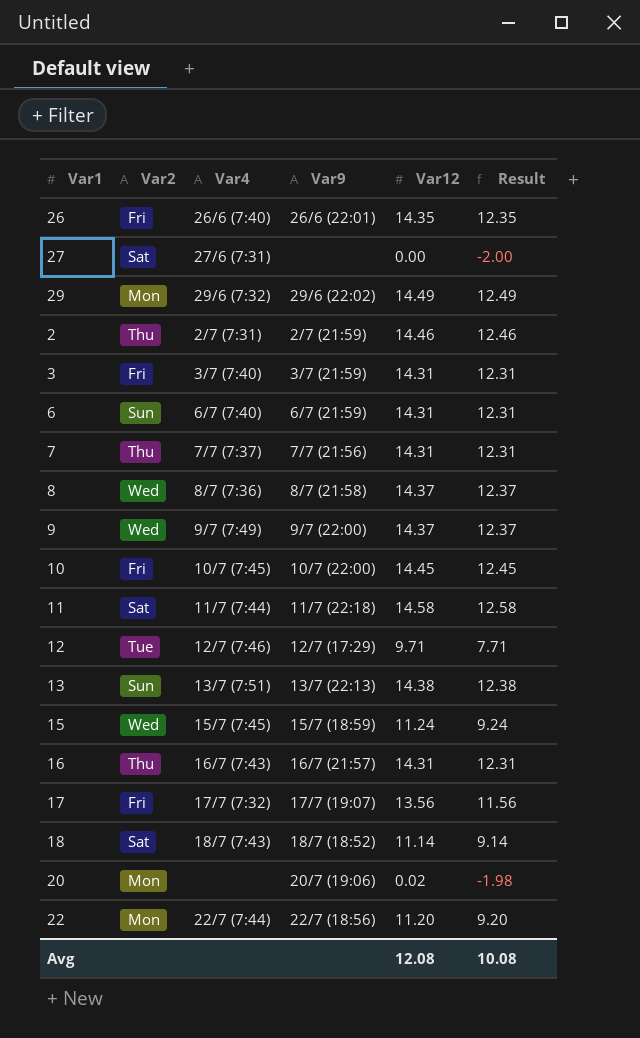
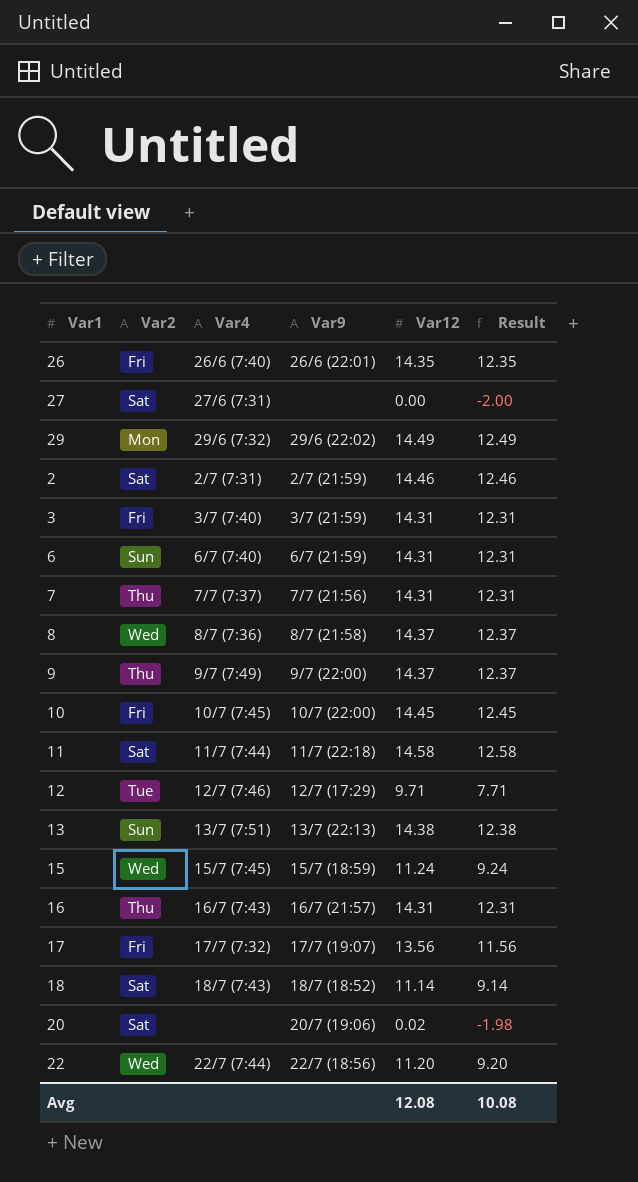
2 | Var2: Thu -> Sat
9 | Var2: Wed -> Thu
20 | Var2: Mon -> Sat
22 | Var2: Mon -> Wed

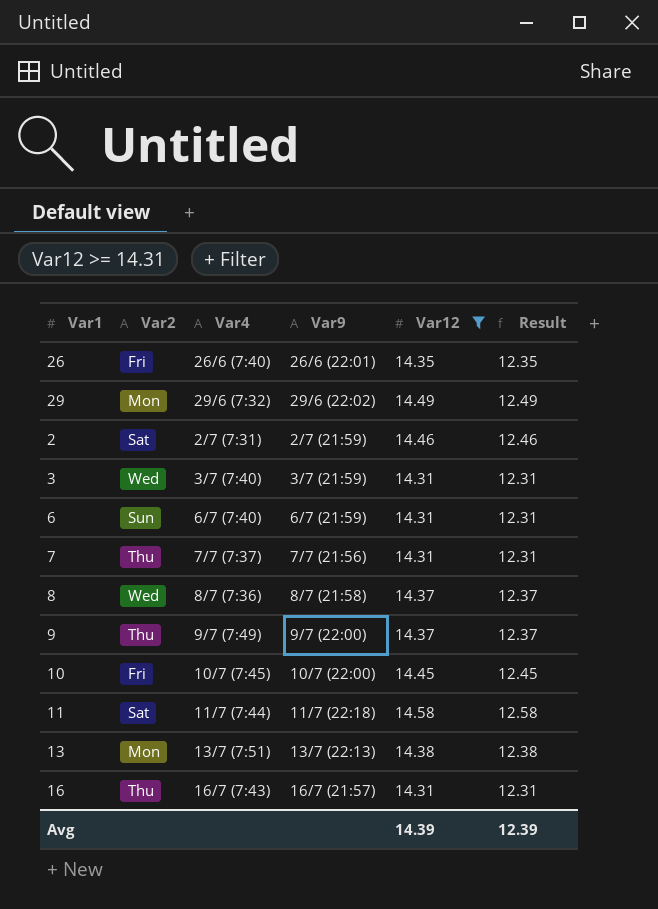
filter: none -> Var12 >= 14.31
3 | Var2: Fri -> Wed
13 | Var2: Sun -> Mon
Avg | Var12: 12.08 -> 14.39
Avg | Result: 10.08 -> 12.39

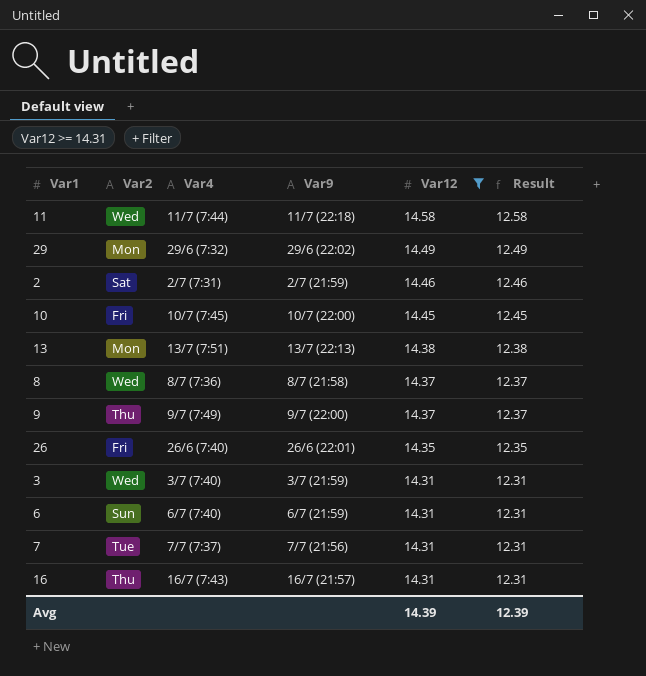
row order: none -> Var12 descending
11 | Var2: Sat -> Wed
7 | Var2: Thu -> Tue

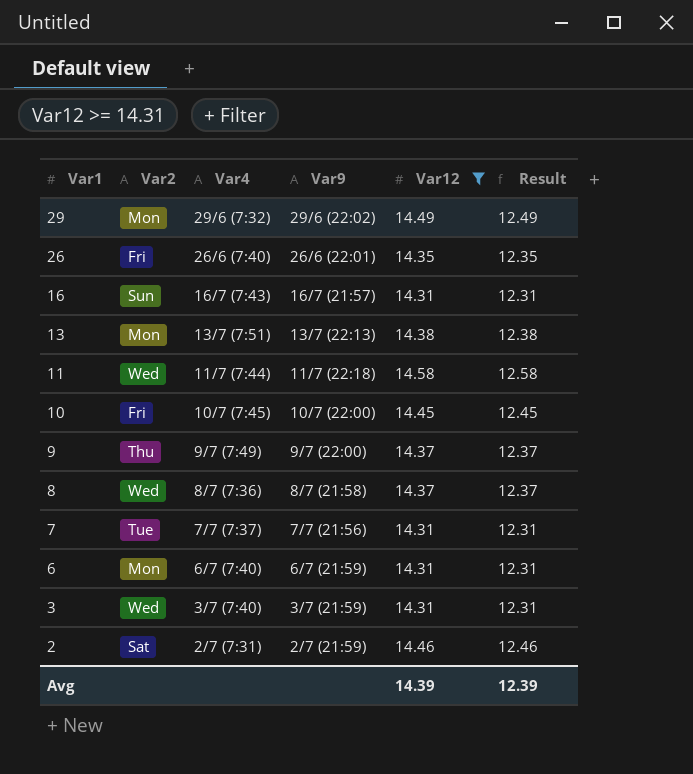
row order: Var12 descending -> Var1 descending
16 | Var2: Thu -> Sun
6 | Var2: Sun -> Mon

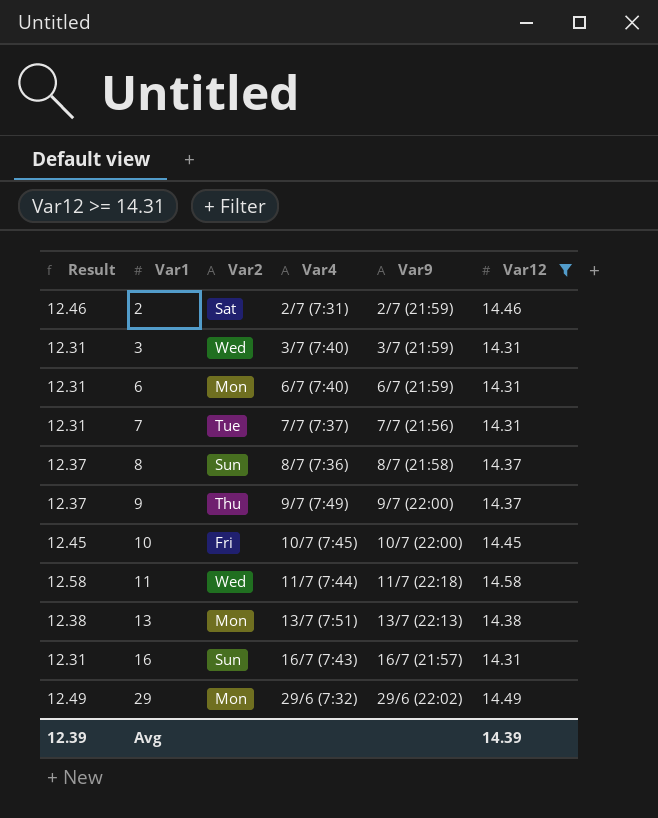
row order: Var1 descending -> Var1 ascending
column Result | position: 6 -> 1
row 26: Fri | 26/6 (7:40) | 26/6 (22:01) | 14.35 | 12.35 -> none
8 | Var2: Wed -> Sun

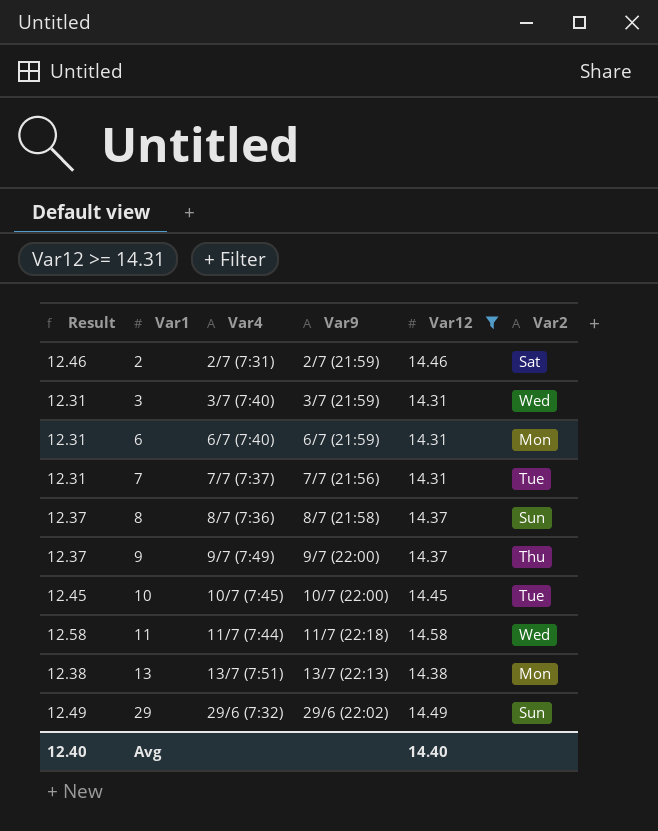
column Var2 | position: 3 -> 6
row 16: 12.31 | Sun | 16/7 (7:43) | 16/7 (21:57) | 14.31 -> none
10 | Var2: Fri -> Tue
29 | Var2: Mon -> Sun
Avg | Result: 12.39 -> 12.40
Avg | Var12: 14.39 -> 14.40

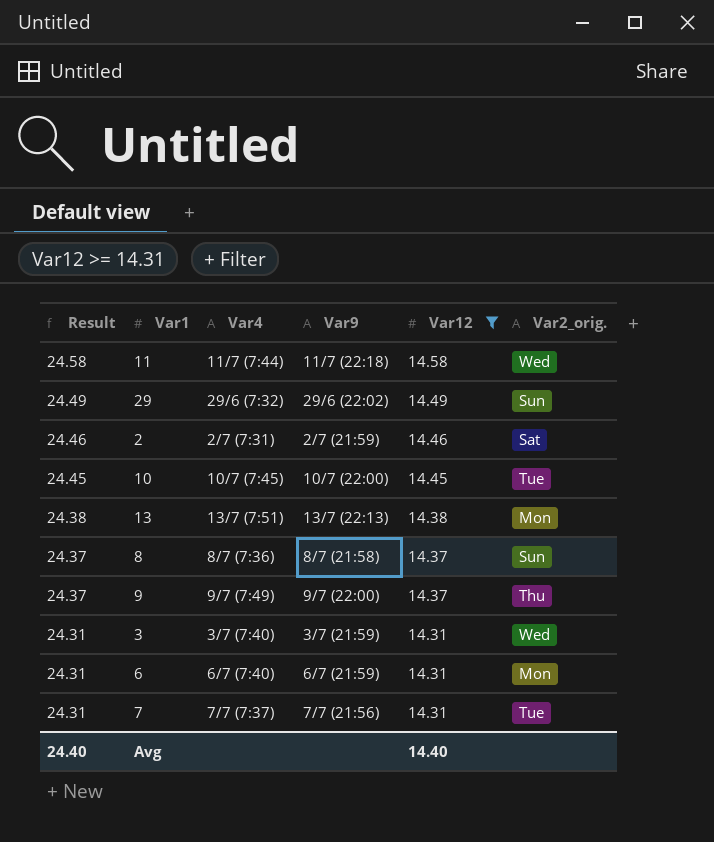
row order: Var1 ascending -> Result descending
column Result | formula: [Var12] - 2 -> [Var12] + 10
column name: Var2 -> Var2_orig.
Avg | Result: 12.40 -> 24.40

